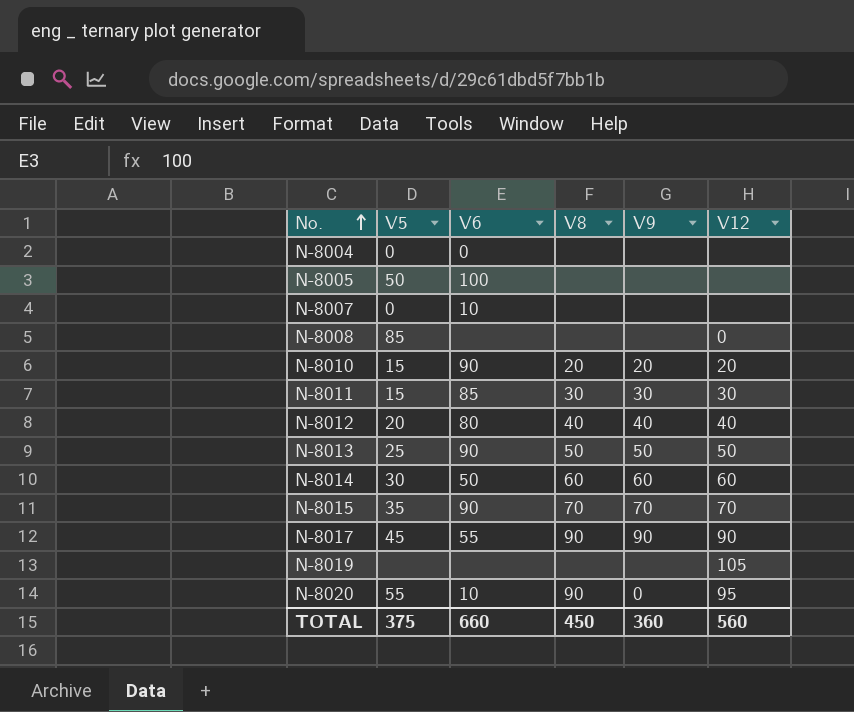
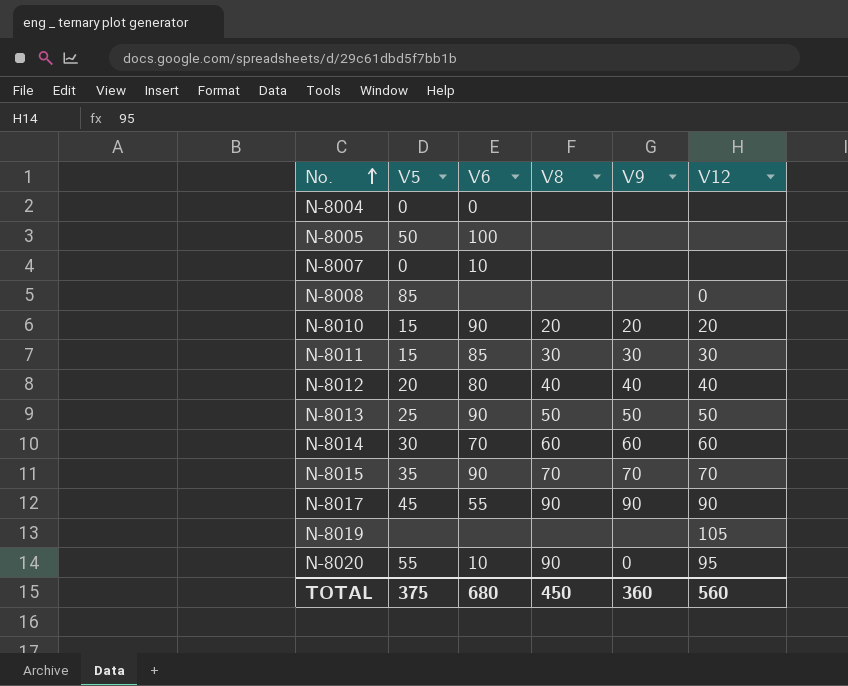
N-8014 | V6: 50 -> 70
TOTAL | V6: 660 -> 680

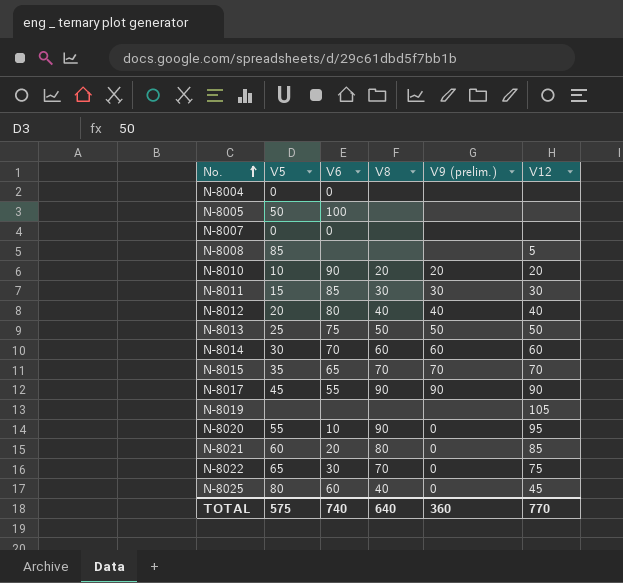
column name: V9 -> V9 (prelim.)
N-8007 | V6: 10 -> 0
N-8008 | V12: 0 -> 5
N-8010 | V5: 15 -> 10
N-8013 | V6: 90 -> 75
N-8015 | V6: 90 -> 65
row N-8021: none -> 60 | 20 | 80 | 0 | 85
row N-8022: none -> 65 | 30 | 70 | 0 | 75
row N-8025: none -> 80 | 60 | 40 | 0 | 45
TOTAL | V5: 375 -> 575
TOTAL | V6: 680 -> 740
TOTAL | V8: 450 -> 640
TOTAL | V12: 560 -> 770

